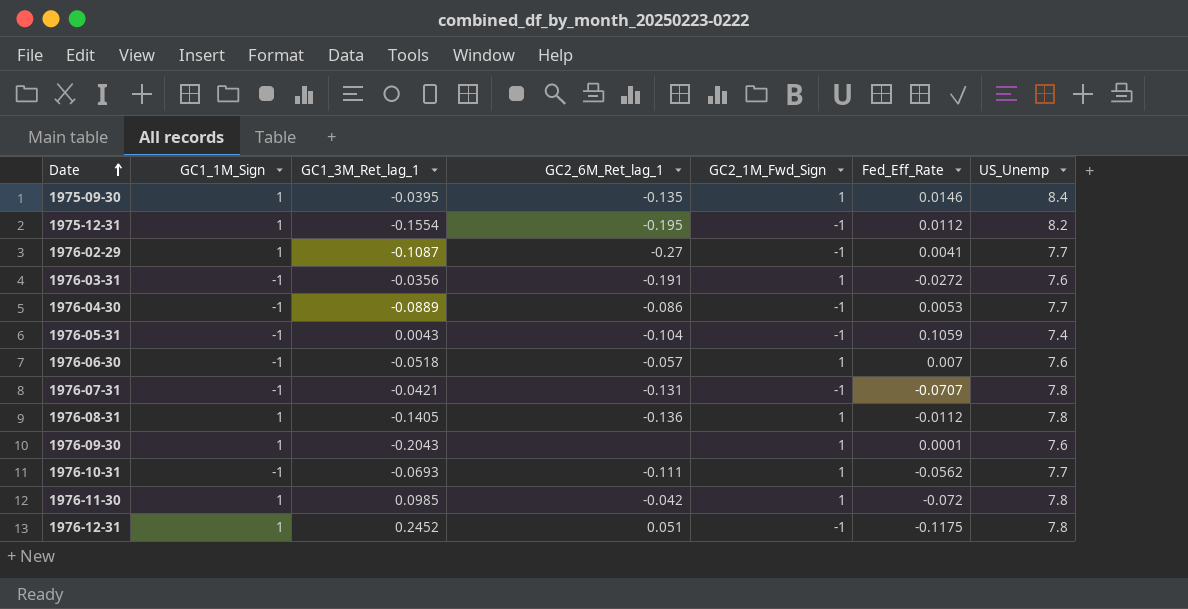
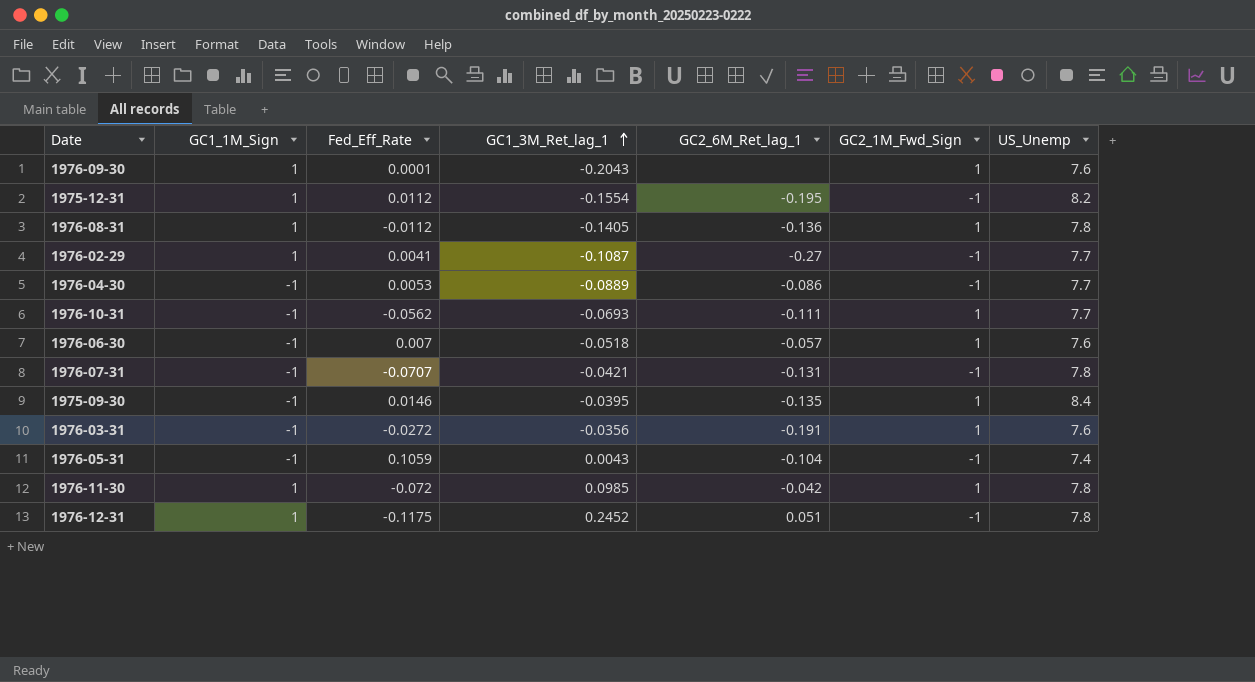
row order: Date ascending -> GC1_3M_Ret_lag_1 ascending
column Fed_Eff_Rate | position: 6 -> 3
1975-09-30 | GC1_1M_Sign: 1 -> -1

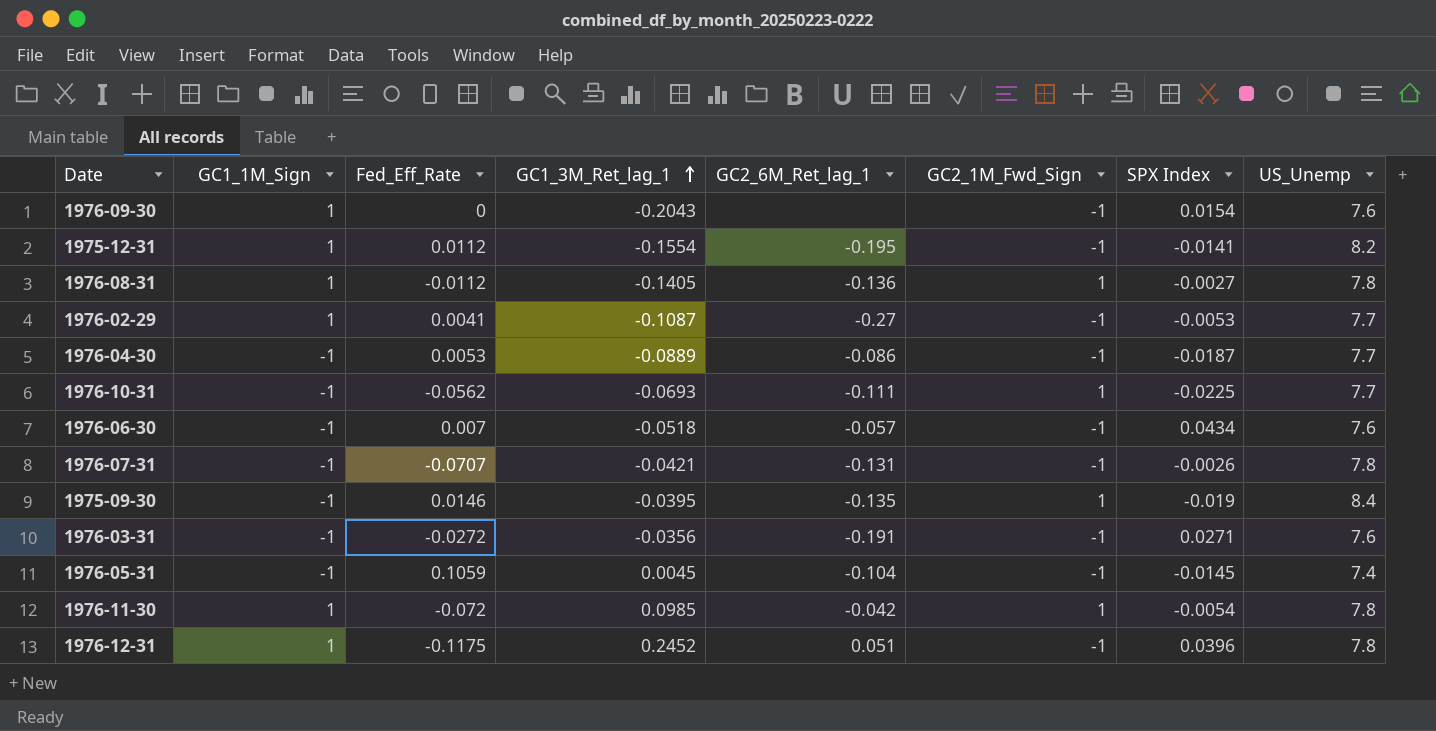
column SPX Index | position: none -> 7
1976-09-30 | Fed_Eff_Rate: 0.0001 -> 0
1976-09-30 | GC2_1M_Fwd_Sign: 1 -> -1
1976-06-30 | GC2_1M_Fwd_Sign: 1 -> -1
1976-03-31 | GC2_1M_Fwd_Sign: 1 -> -1
1976-05-31 | GC1_3M_Ret_lag_1: 0.0043 -> 0.0045

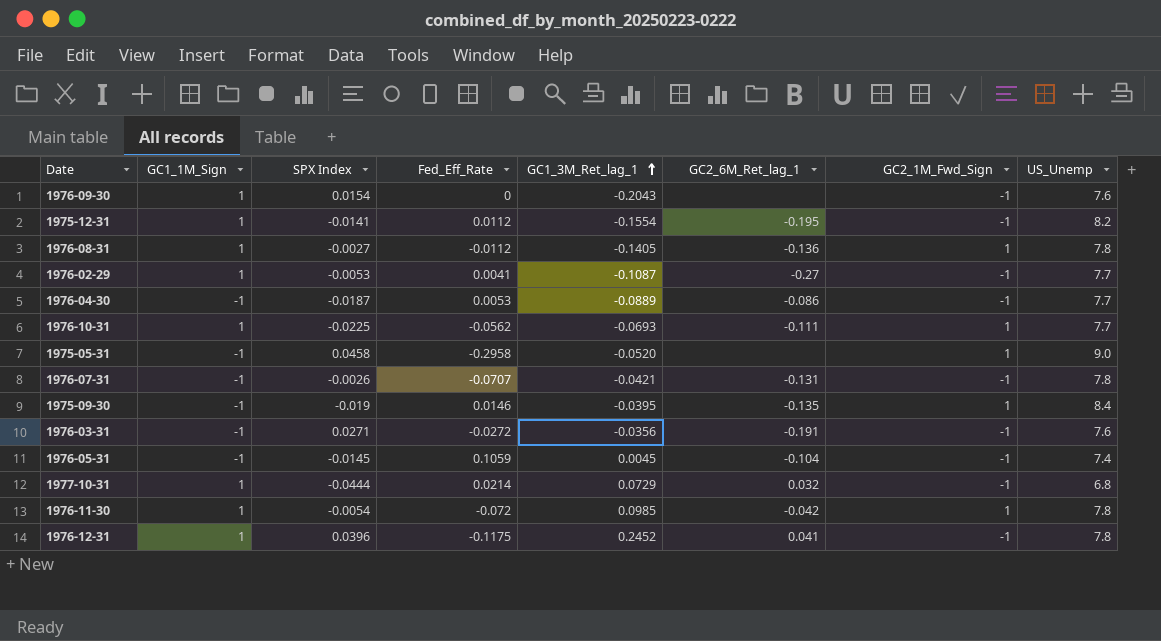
column SPX Index | position: 7 -> 3
row 1976-06-30: -1 | 0.007 | -0.0518 | -0.057 | -1 | 0.0434 | 7.6 -> none
1976-10-31 | GC1_1M_Sign: -1 -> 1
row 1975-05-31: none -> -1 | 0.0458 | -0.2958 | -0.0520 | none | 1 | 9.0
row 1977-10-31: none -> 1 | -0.0444 | 0.0214 | 0.0729 | 0.032 | -1 | 6.8
1976-12-31 | GC2_6M_Ret_lag_1: 0.051 -> 0.041

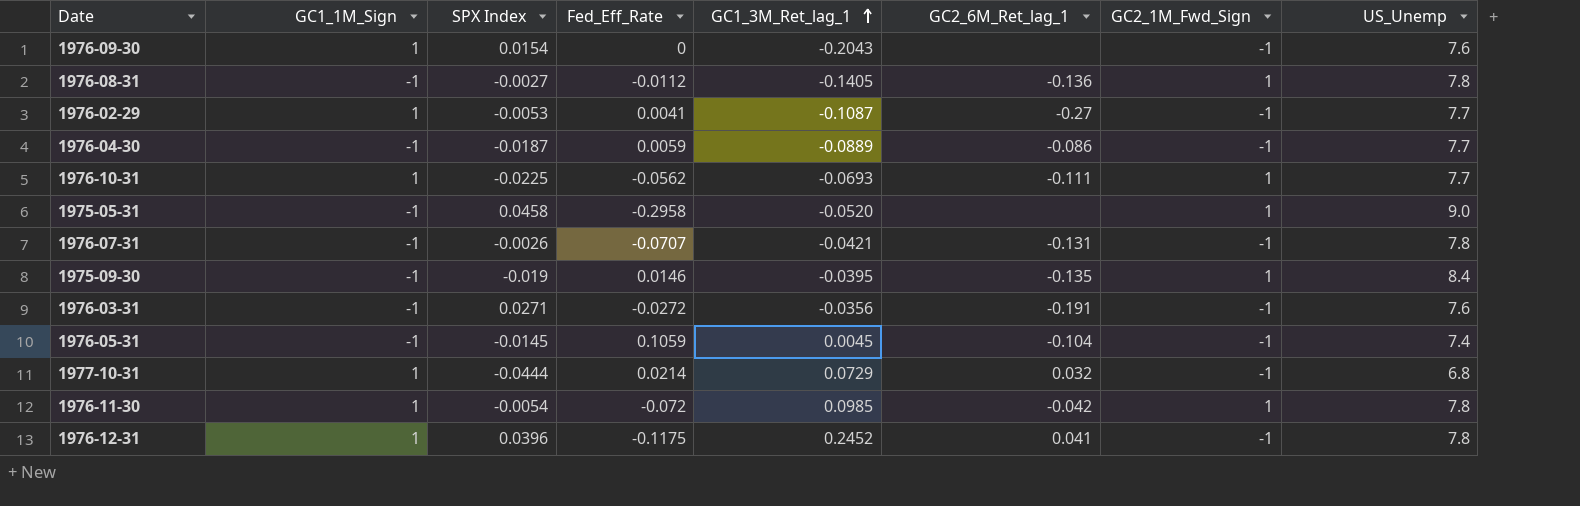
row 1975-12-31: 1 | -0.0141 | 0.0112 | -0.1554 | -0.195 | -1 | 8.2 -> none
1976-08-31 | GC1_1M_Sign: 1 -> -1
1976-04-30 | Fed_Eff_Rate: 0.0053 -> 0.0059

